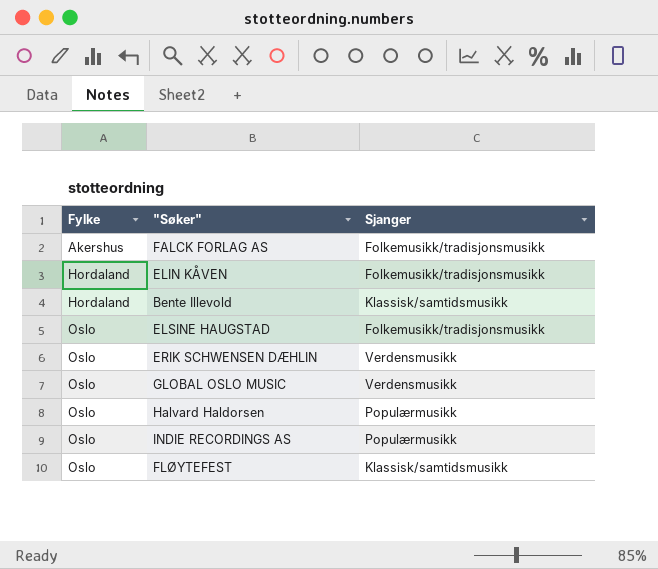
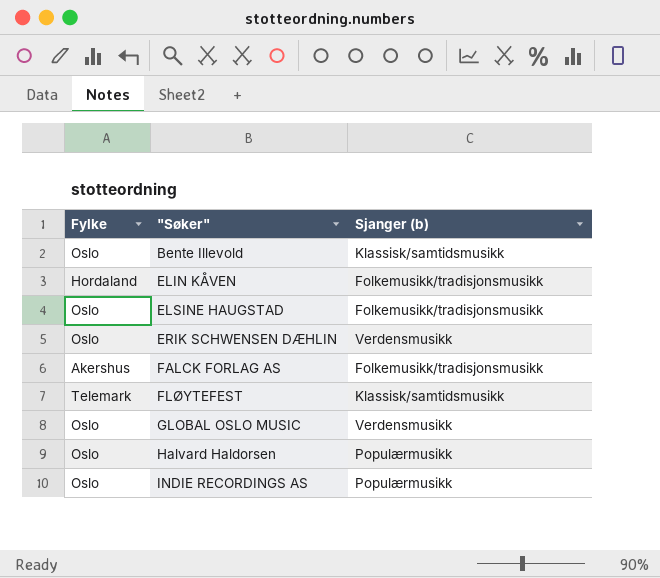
row order: Fylke ascending -> "Søker" ascending
column name: Sjanger -> Sjanger (b)
Bente Illevold | Fylke: Hordaland -> Oslo
FLØYTEFEST | Fylke: Oslo -> Telemark

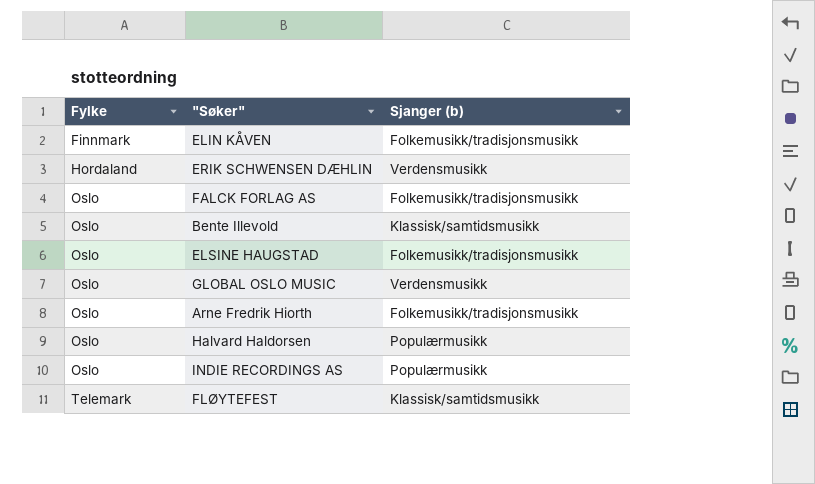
row order: "Søker" ascending -> Fylke ascending
ELIN KÅVEN | Fylke: Hordaland -> Finnmark
ERIK SCHWENSEN DÆHLIN | Fylke: Oslo -> Hordaland
FALCK FORLAG AS | Fylke: Akershus -> Oslo
row Arne Fredrik Hiorth: none -> Oslo | Folkemusikk/tradisjonsmusikk

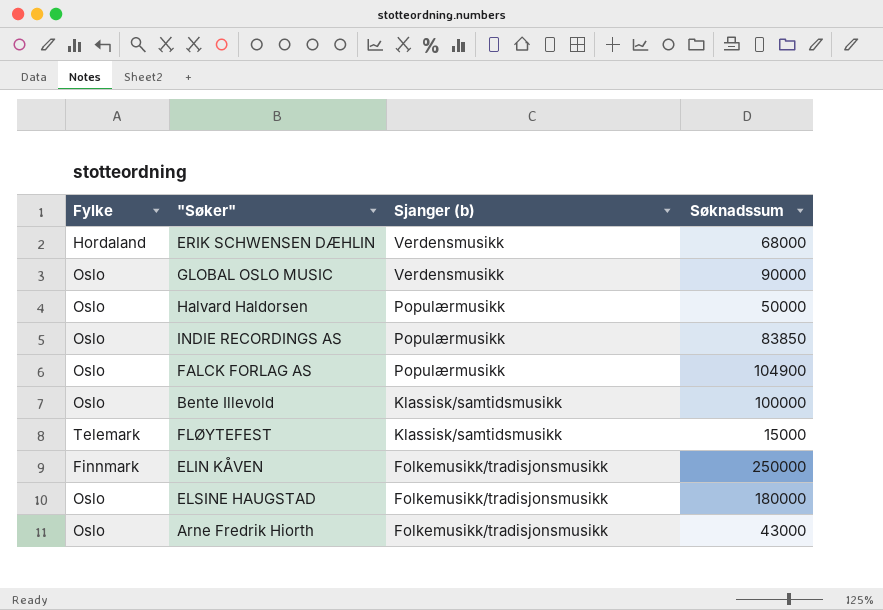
row order: Fylke ascending -> Sjanger (b) descending
column Søknadssum | position: none -> 4
FALCK FORLAG AS | Sjanger (b): Folkemusikk/tradisjonsmusikk -> Populærmusikk

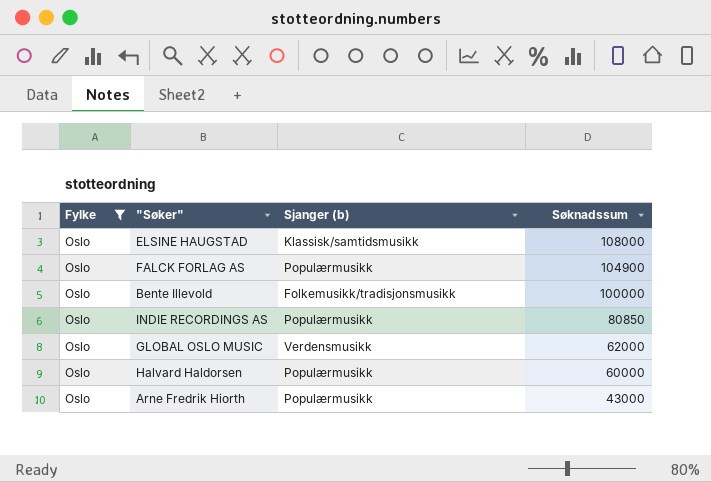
filter: none -> Fylke = Oslo
row order: Sjanger (b) descending -> Søknadssum descending
ELSINE HAUGSTAD | Sjanger (b): Folkemusikk/tradisjonsmusikk -> Klassisk/samtidsmusikk
ELSINE HAUGSTAD | Søknadssum: 180000 -> 108000
Bente Illevold | Sjanger (b): Klassisk/samtidsmusikk -> Folkemusikk/tradisjonsmusikk
INDIE RECORDINGS AS | Søknadssum: 83850 -> 80850
GLOBAL OSLO MUSIC | Søknadssum: 90000 -> 62000
Halvard Haldorsen | Søknadssum: 50000 -> 60000
Arne Fredrik Hiorth | Sjanger (b): Folkemusikk/tradisjonsmusikk -> Populærmusikk

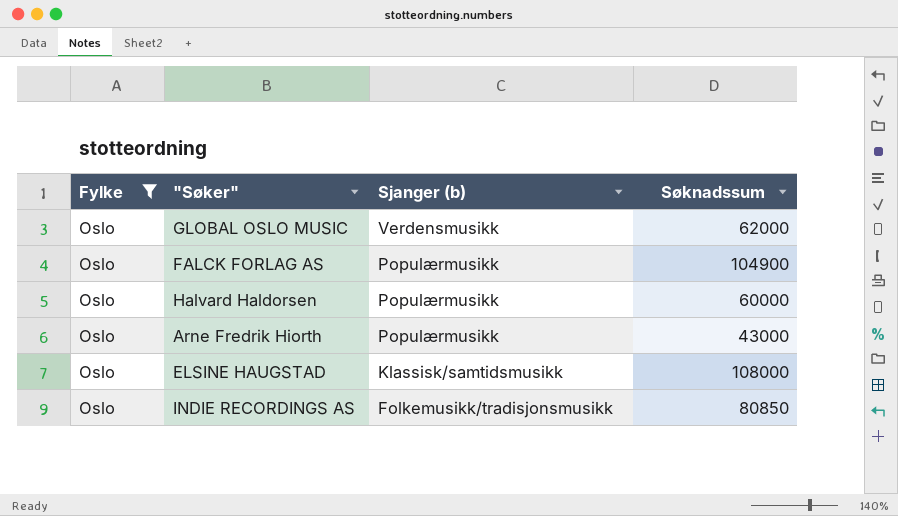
row order: Søknadssum descending -> Sjanger (b) descending
row Bente Illevold: Oslo | Folkemusikk/tradisjonsmusikk | 100000 -> none
INDIE RECORDINGS AS | Sjanger (b): Populærmusikk -> Folkemusikk/tradisjonsmusikk

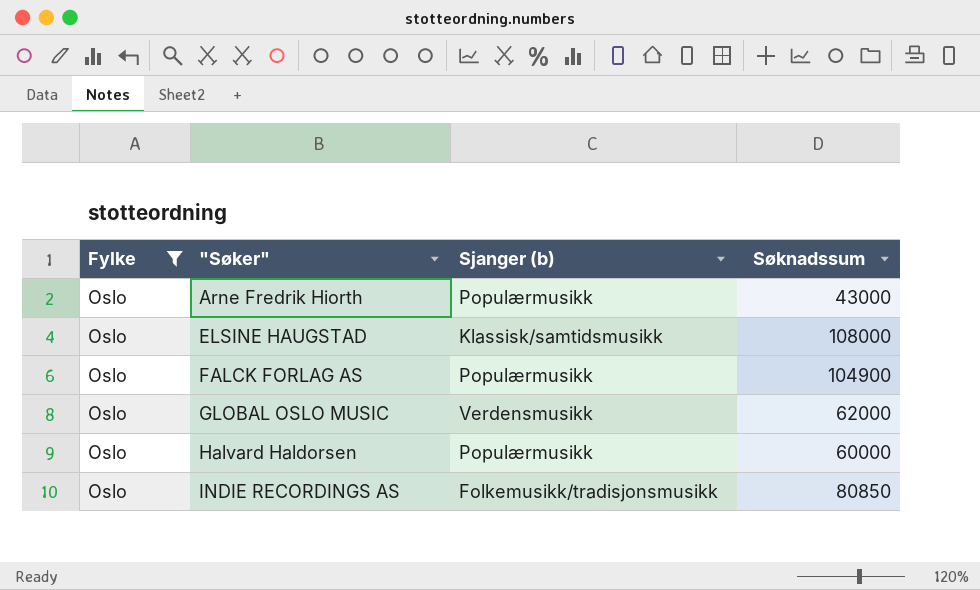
row order: Sjanger (b) descending -> "Søker" ascending

